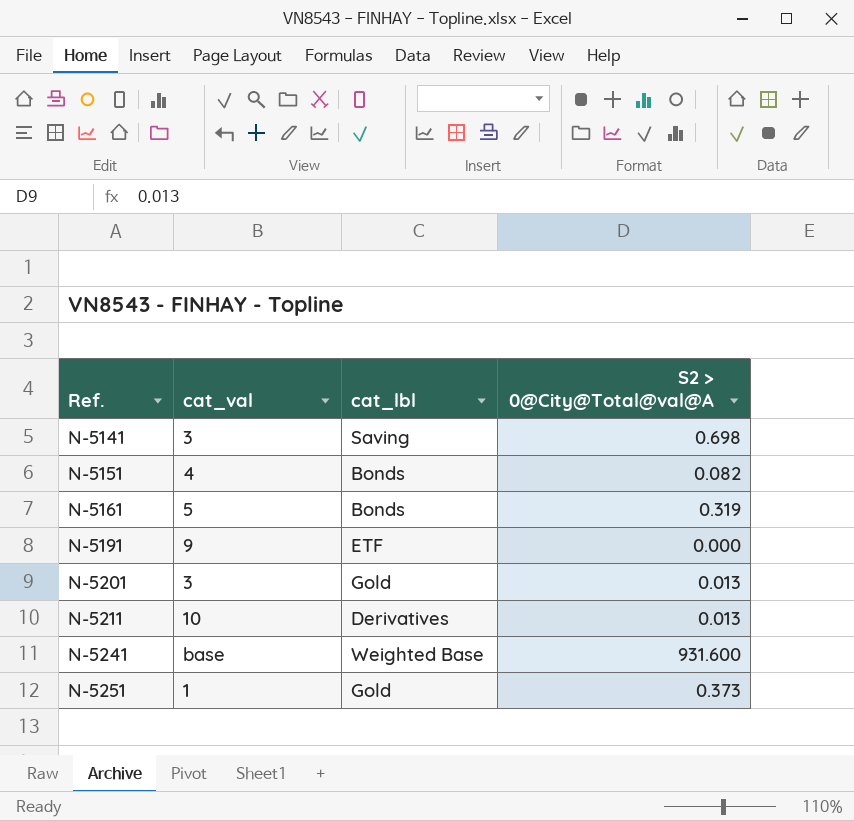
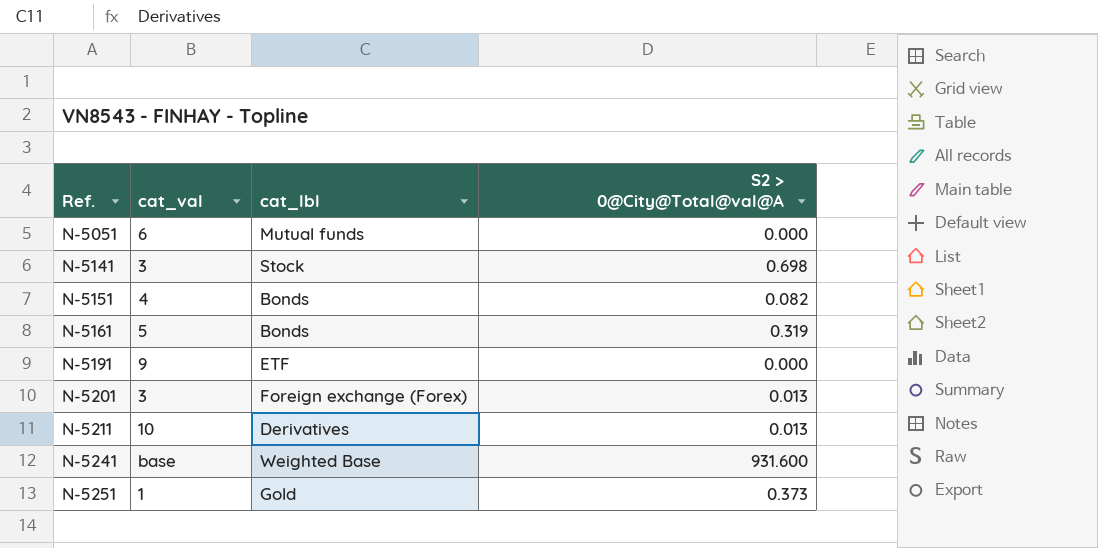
row N-5051: none -> 6 | Mutual funds | 0.000
N-5141 | cat_lbl: Saving -> Stock
N-5201 | cat_lbl: Gold -> Foreign exchange (Forex)

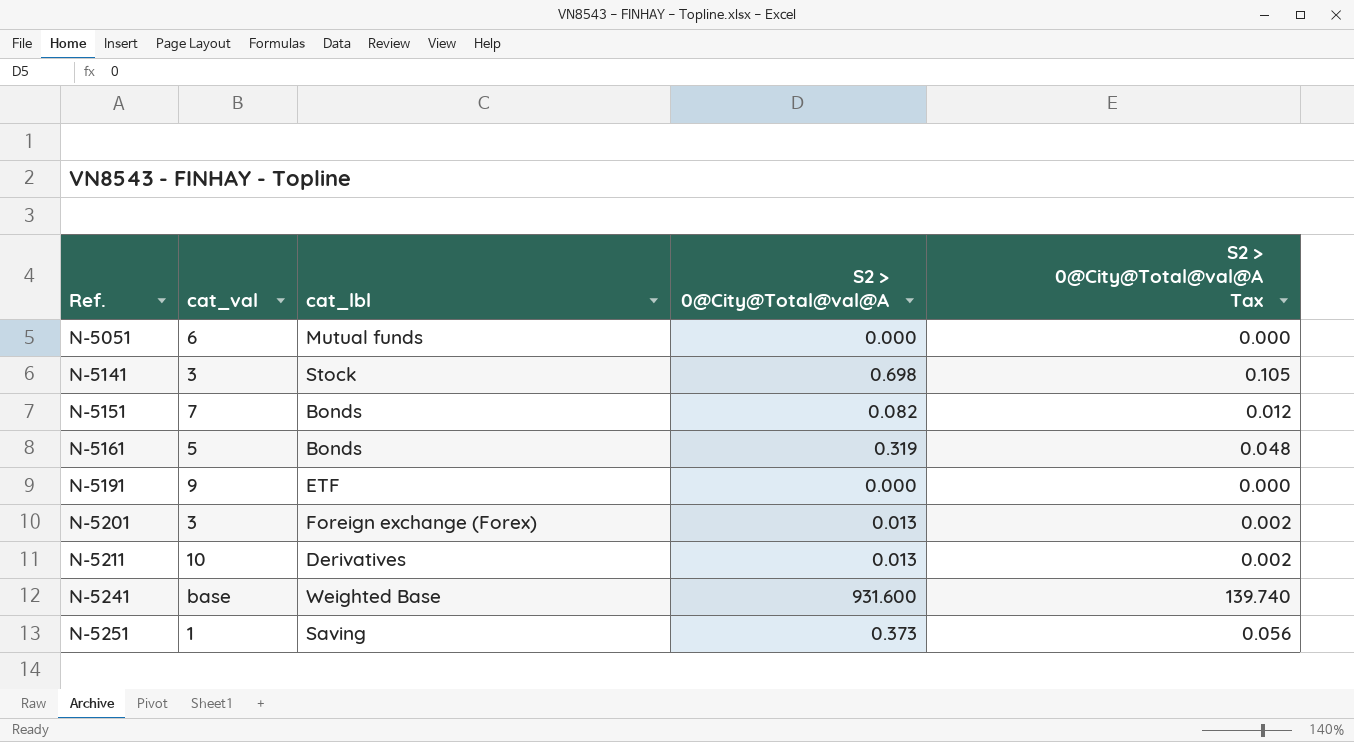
column S2 > 0@City@Total@val@A Tax | formula: none -> [S2 > 0@City@Total@val@A] * 0.15
N-5151 | cat_val: 4 -> 7
N-5251 | cat_lbl: Gold -> Saving

